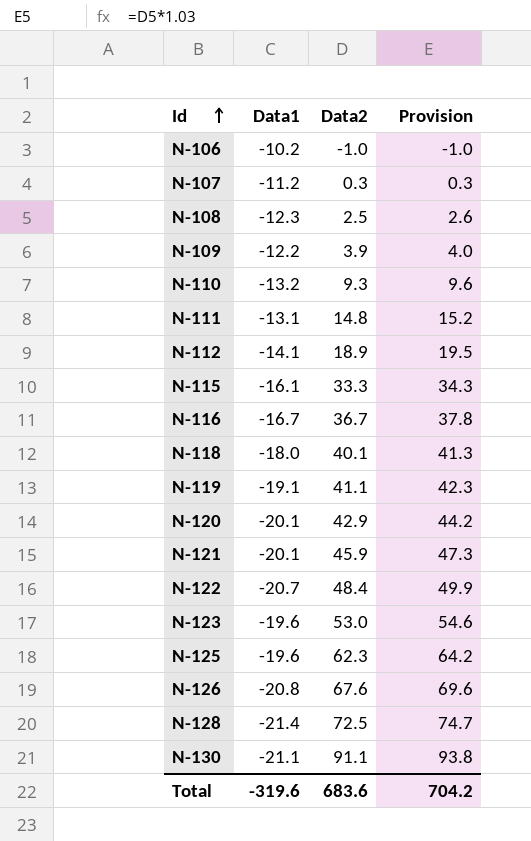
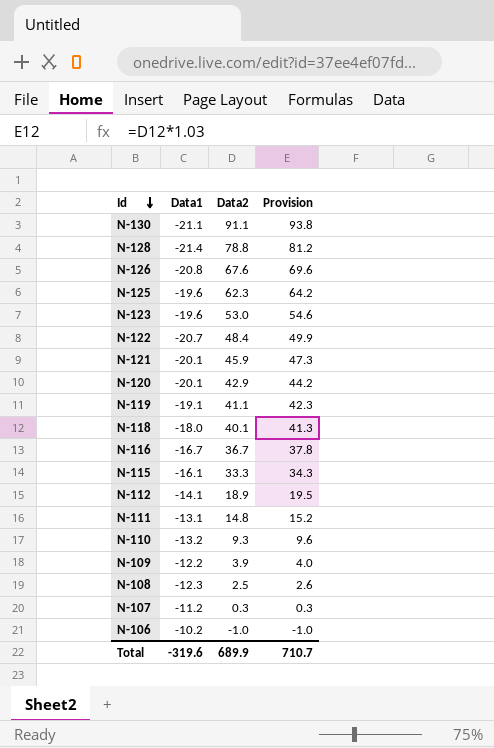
row order: Id ascending -> Id descending
N-128 | Data2: 72.5 -> 78.8
N-128 | Provision: 74.7 -> 81.2
Total | Data2: 683.6 -> 689.9
Total | Provision: 704.2 -> 710.7

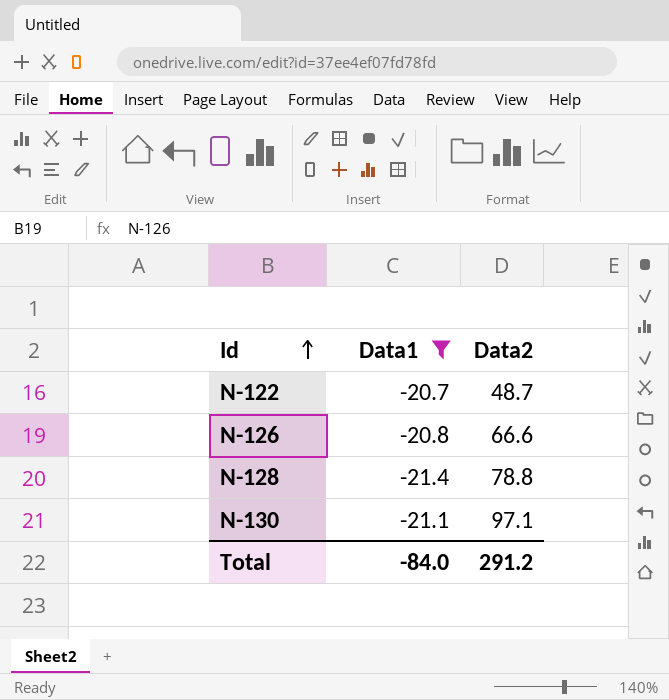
filter: none -> Data1 <= -20.7
row order: Id descending -> Id ascending
column Provision | formula: [Data2] * 1.03 -> none
N-122 | Data2: 48.4 -> 48.7
N-126 | Data2: 67.6 -> 66.6
N-130 | Data2: 91.1 -> 97.1
Total | Data1: -319.6 -> -84.0
Total | Data2: 689.9 -> 291.2

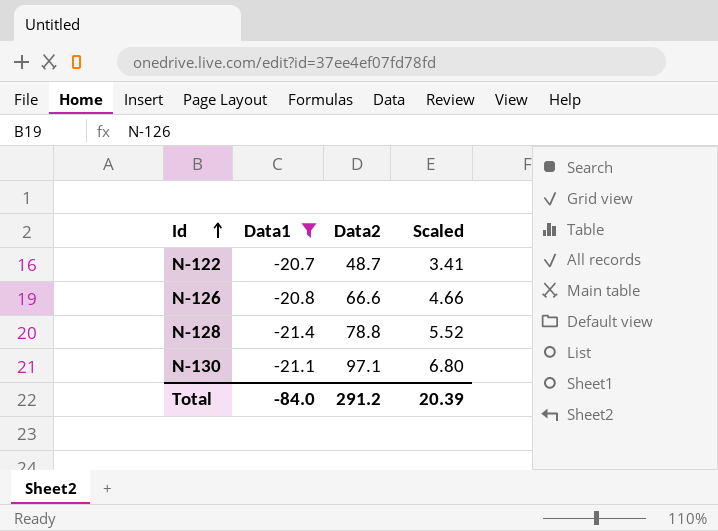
column Scaled | formula: none -> [Data2] * 0.07

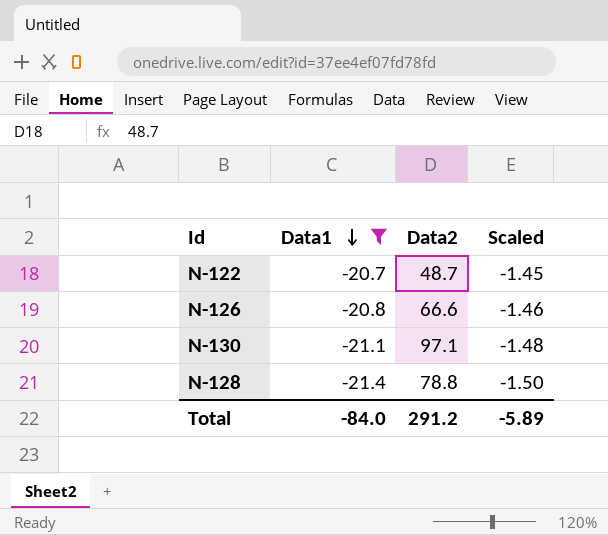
row order: Id ascending -> Data1 descending
column Scaled | formula: [Data2] * 0.07 -> [Data1] * 0.07
Total | Scaled: 20.39 -> -5.89

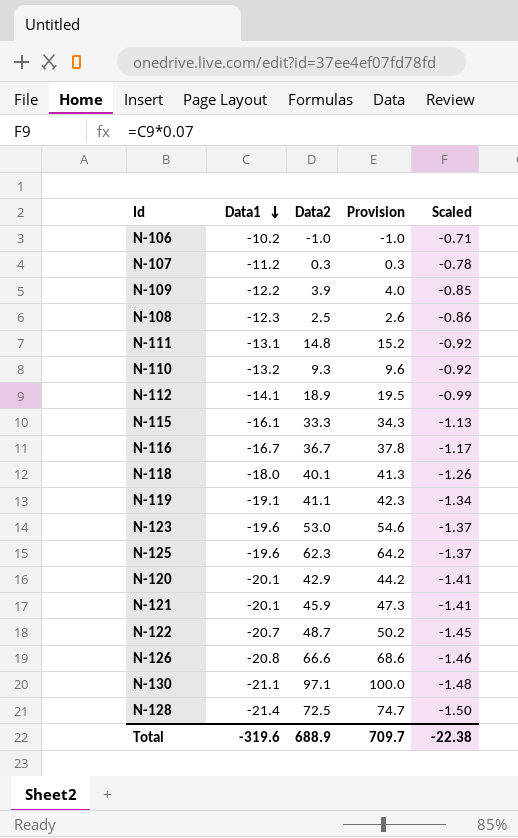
filter: Data1 <= -20.7 -> none
column Provision | formula: none -> [Data2] * 1.03
N-128 | Data2: 78.8 -> 72.5
Total | Data1: -84.0 -> -319.6
Total | Data2: 291.2 -> 688.9
Total | Scaled: -5.89 -> -22.38

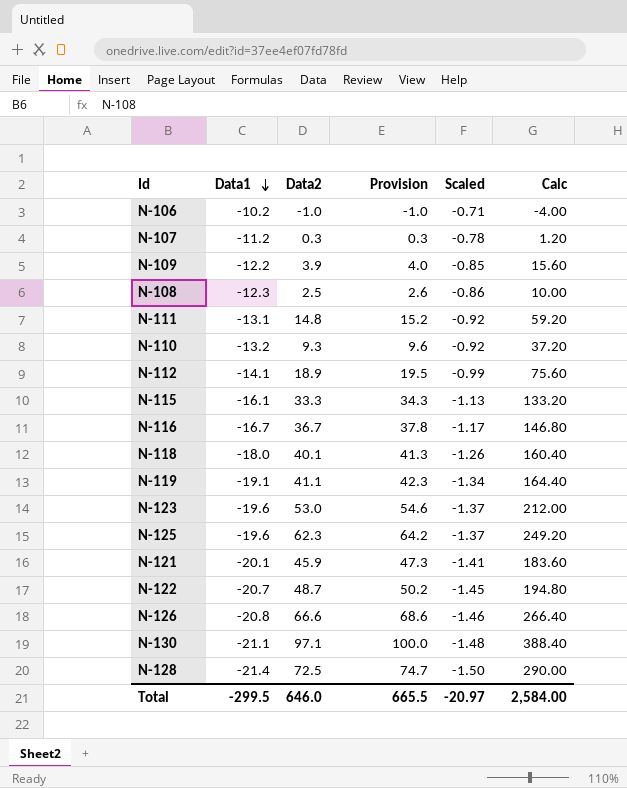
column Calc | formula: none -> [Data2] * 4
row N-120: -20.1 | 42.9 | 44.2 | -1.41 -> none
Total | Data1: -319.6 -> -299.5
Total | Data2: 688.9 -> 646.0
Total | Provision: 709.7 -> 665.5
Total | Scaled: -22.38 -> -20.97

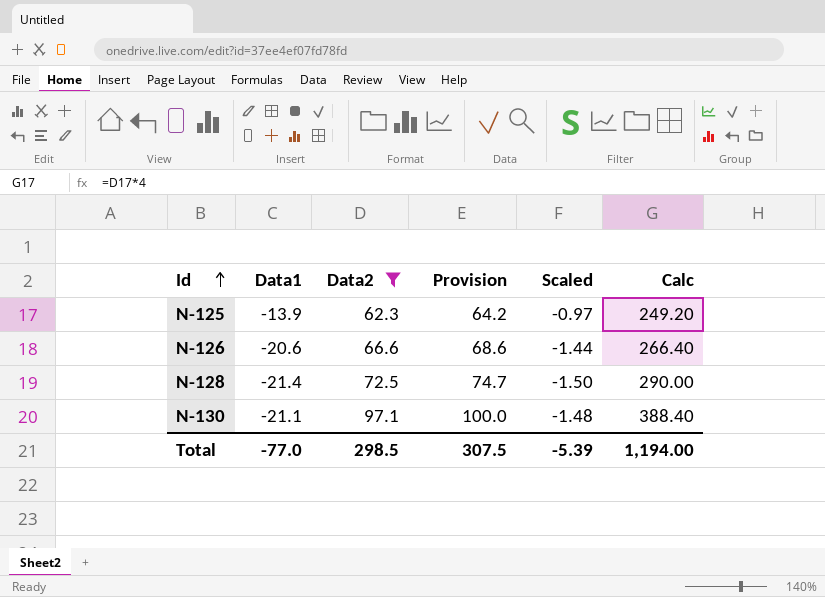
filter: none -> Data2 >= 62.3
row order: Data1 descending -> Id ascending
N-125 | Data1: -19.6 -> -13.9
N-125 | Scaled: -1.37 -> -0.97
N-126 | Data1: -20.8 -> -20.6
N-126 | Scaled: -1.46 -> -1.44
Total | Data1: -299.5 -> -77.0
Total | Data2: 646.0 -> 298.5
Total | Provision: 665.5 -> 307.5
Total | Scaled: -20.97 -> -5.39
Total | Calc: 2,584.00 -> 1,194.00

